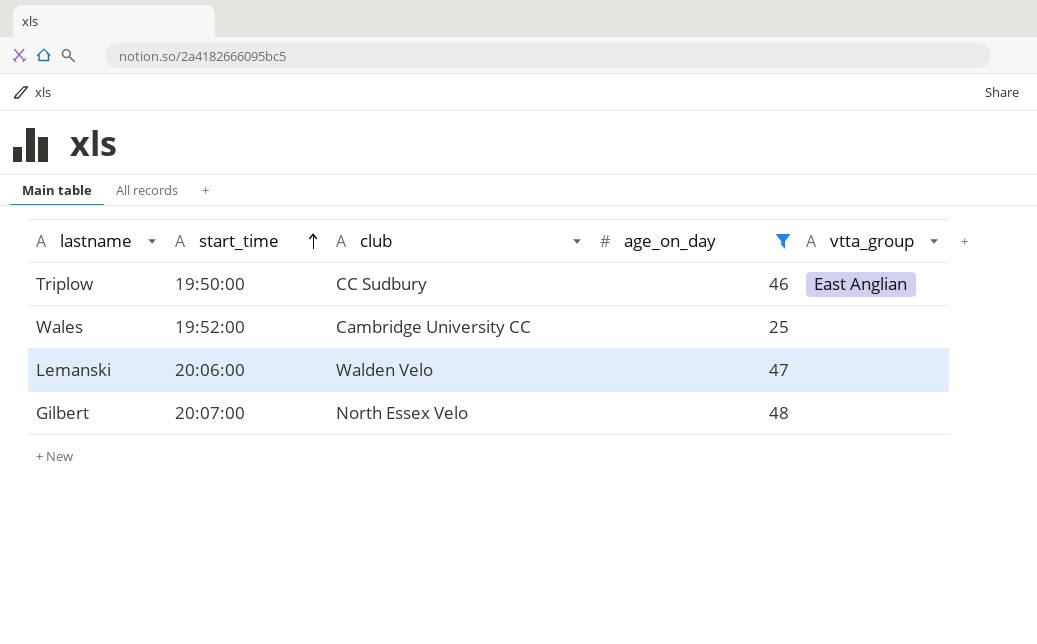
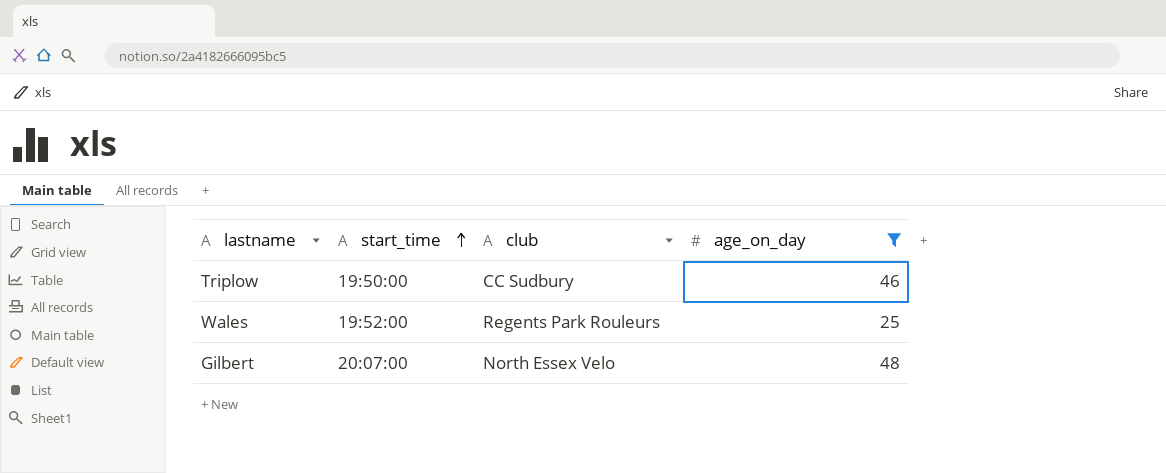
column vtta_group | position: 5 -> none
row Lemanski: 20:06:00 | Walden Velo | 47 | none -> none
Wales | club: Cambridge University CC -> Regents Park Rouleurs

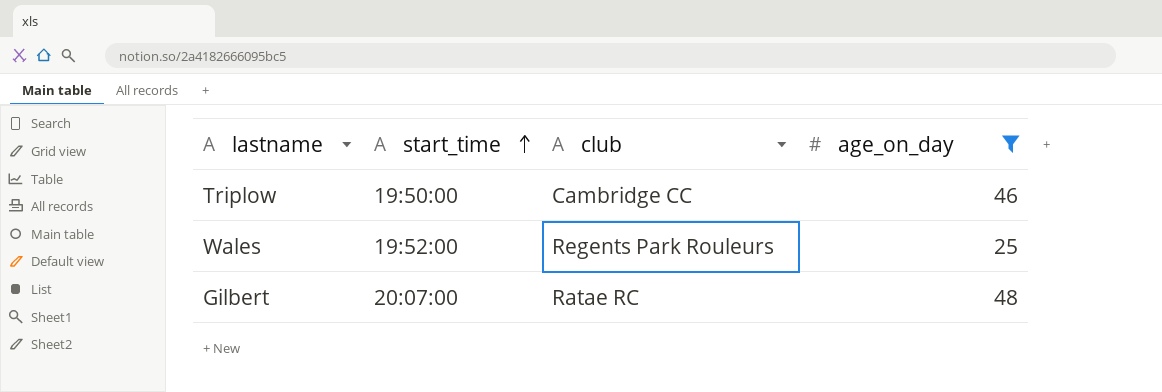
Triplow | club: CC Sudbury -> Cambridge CC
Gilbert | club: North Essex Velo -> Ratae RC

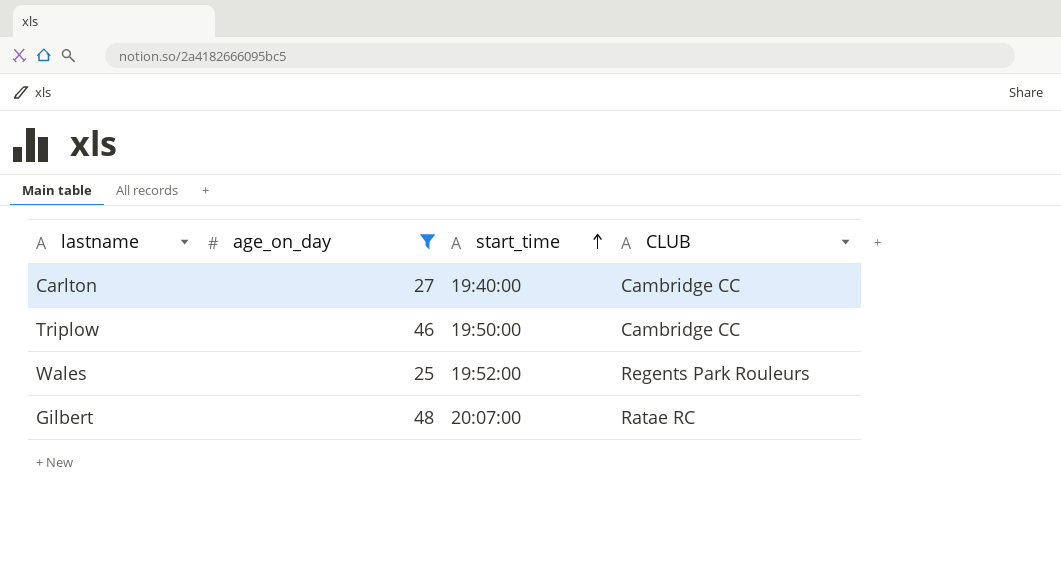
column age_on_day | position: 4 -> 2
column name: club -> CLUB
row Carlton: none -> 27 | 19:40:00 | Cambridge CC

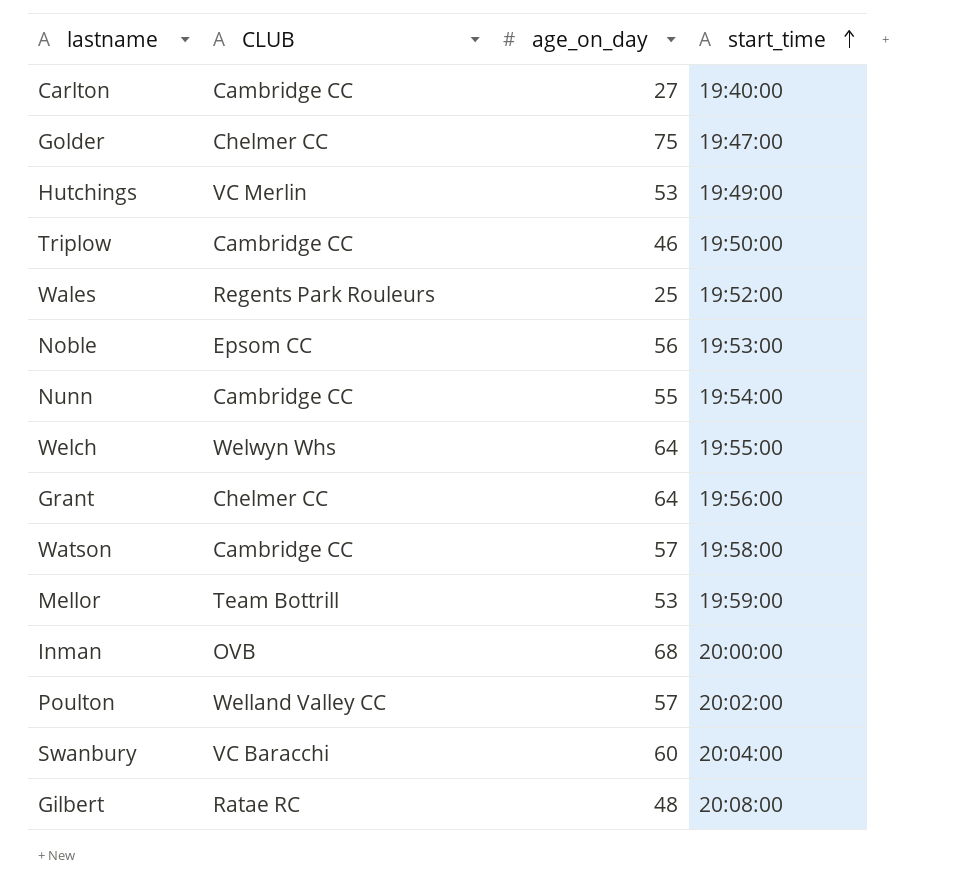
filter: age_on_day <= 48 -> none
column CLUB | position: 4 -> 2
Gilbert | start_time: 20:07:00 -> 20:08:00

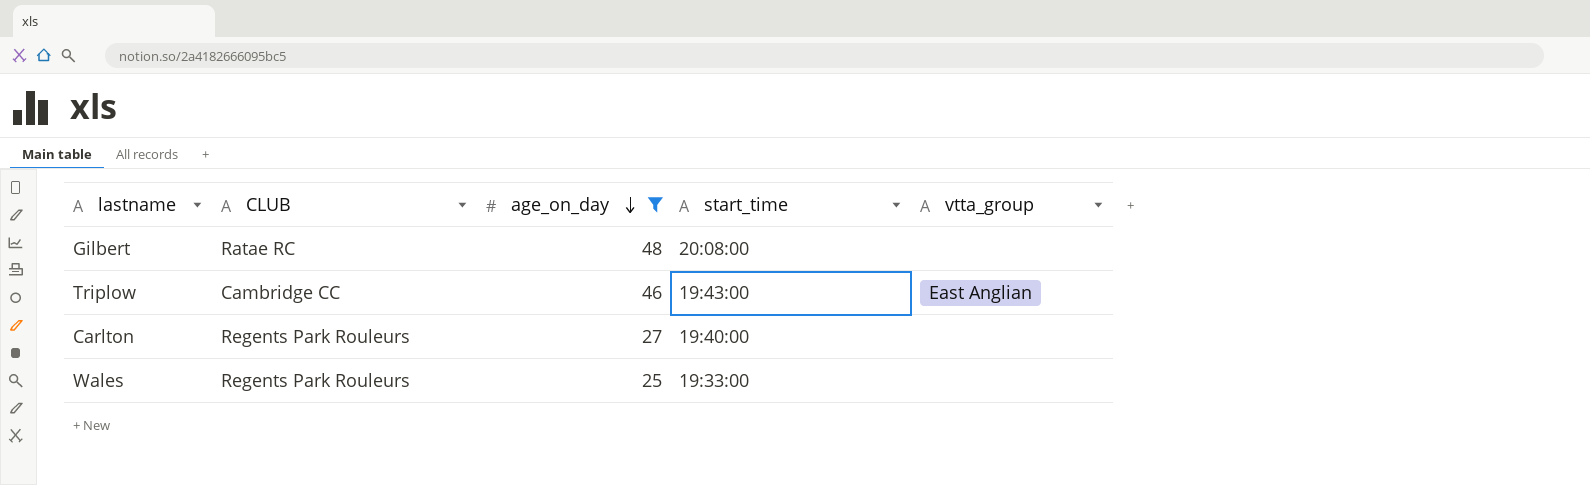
filter: none -> age_on_day <= 48
row order: start_time ascending -> age_on_day descending
column vtta_group | position: none -> 5
Triplow | start_time: 19:50:00 -> 19:43:00
Carlton | CLUB: Cambridge CC -> Regents Park Rouleurs
Wales | start_time: 19:52:00 -> 19:33:00

